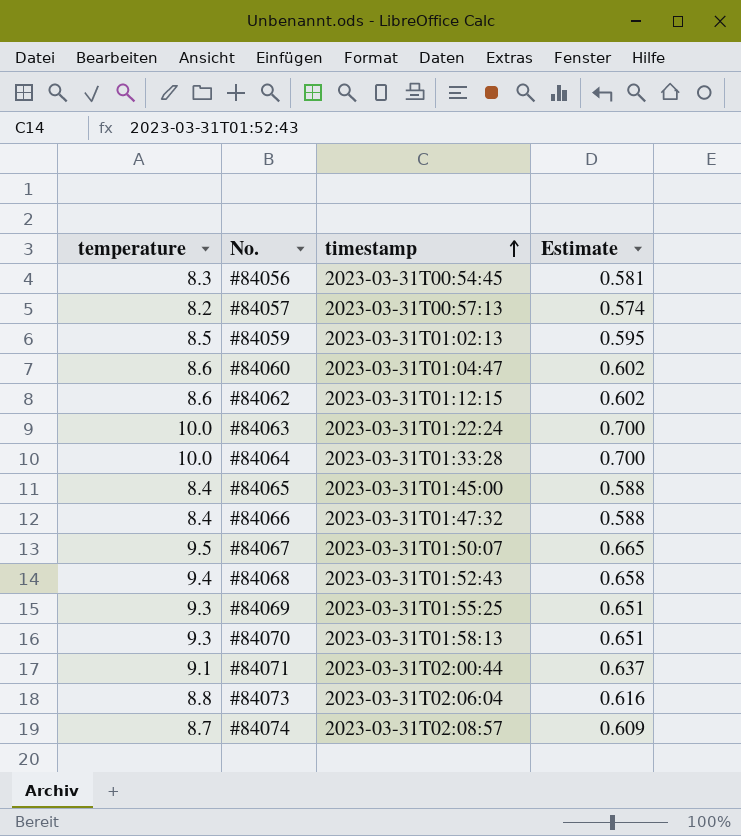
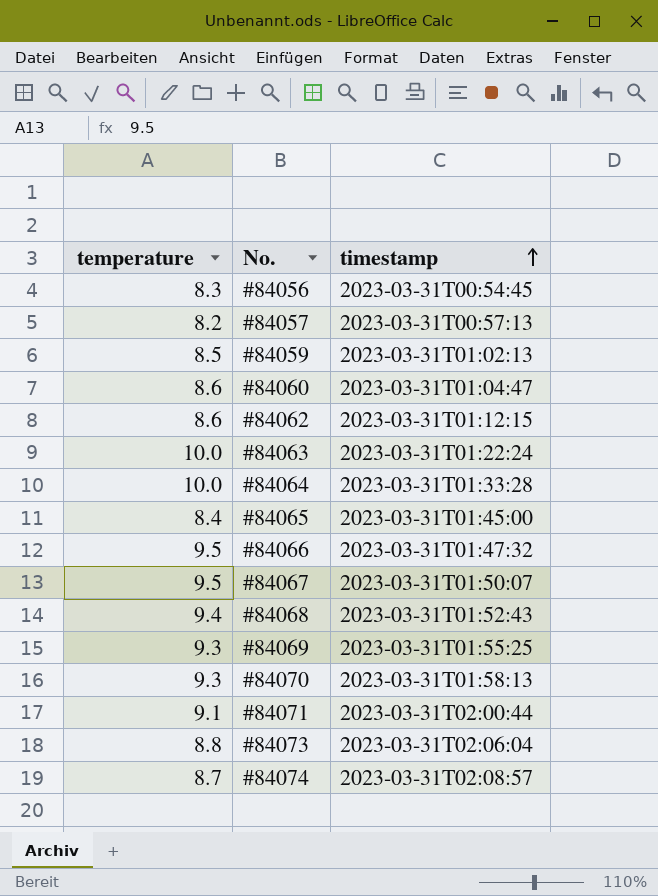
column Estimate | formula: [temperature] * 0.07 -> none
#84066 | temperature: 8.4 -> 9.5

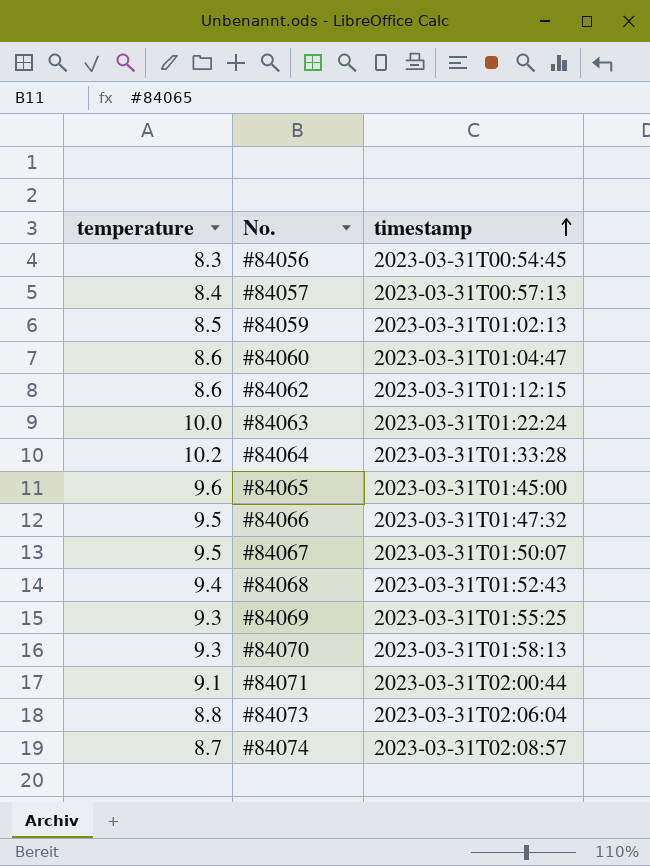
#84057 | temperature: 8.2 -> 8.4
#84064 | temperature: 10.0 -> 10.2
#84065 | temperature: 8.4 -> 9.6

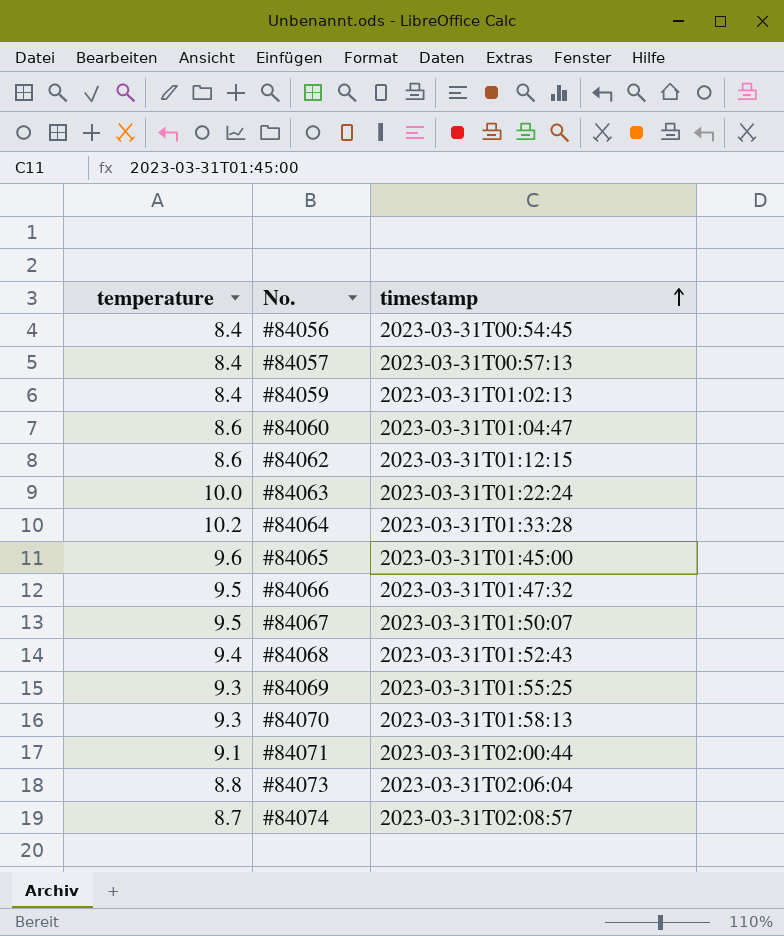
#84056 | temperature: 8.3 -> 8.4
#84059 | temperature: 8.5 -> 8.4

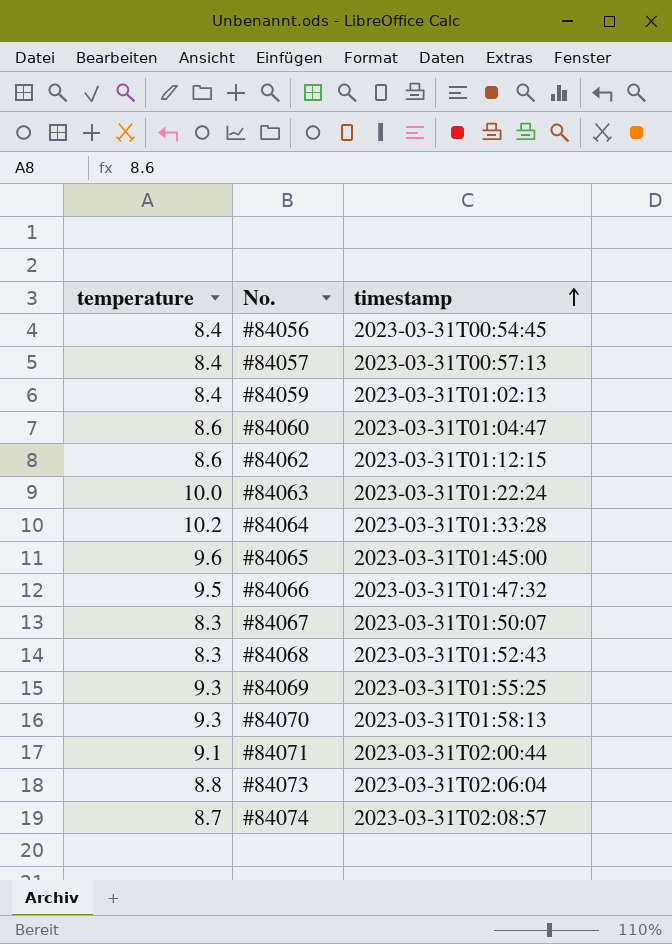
#84067 | temperature: 9.5 -> 8.3
#84068 | temperature: 9.4 -> 8.3

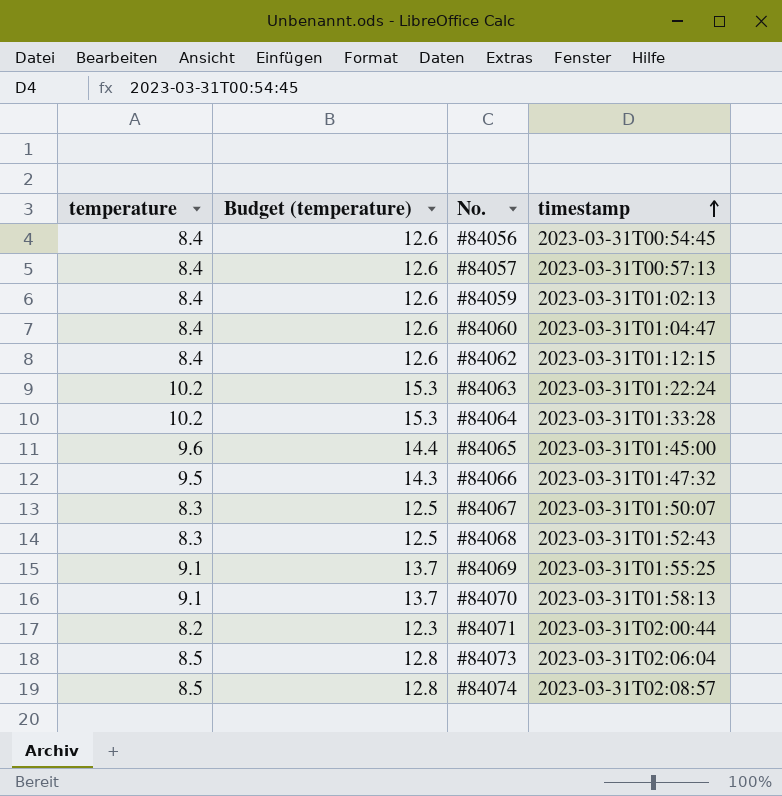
column Budget (temperature) | formula: none -> [temperature] * 1.5
#84060 | temperature: 8.6 -> 8.4
#84062 | temperature: 8.6 -> 8.4
#84063 | temperature: 10.0 -> 10.2
#84069 | temperature: 9.3 -> 9.1
#84070 | temperature: 9.3 -> 9.1
#84071 | temperature: 9.1 -> 8.2
#84073 | temperature: 8.8 -> 8.5
#84074 | temperature: 8.7 -> 8.5

